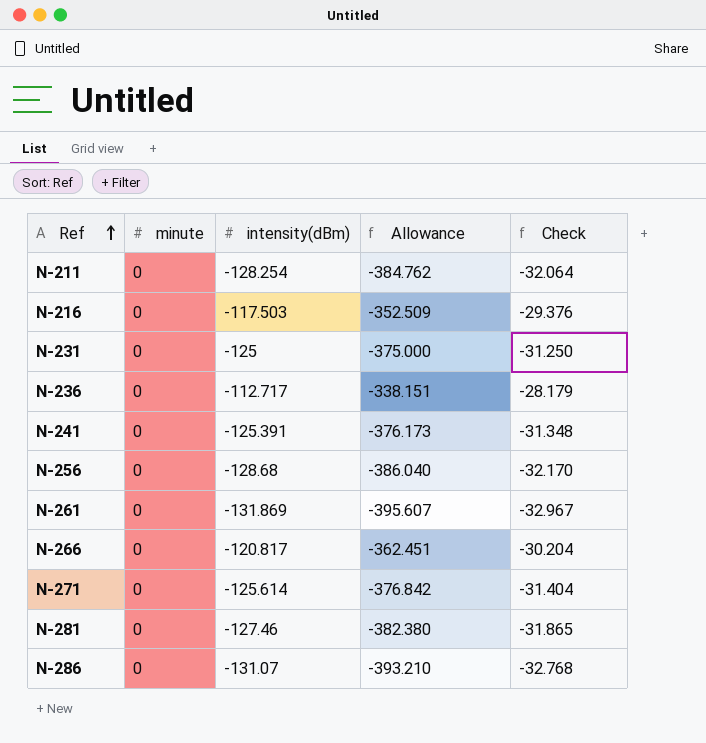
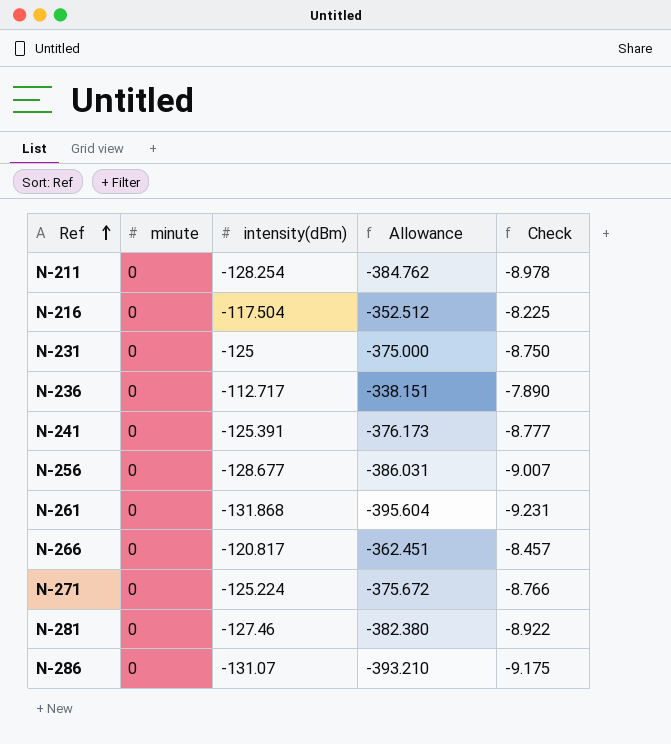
column Check | formula: [intensity(dBm)] * 0.25 -> [intensity(dBm)] * 0.07
N-216 | intensity(dBm): -117.503 -> -117.504
N-216 | Allowance: -352.509 -> -352.512
N-256 | intensity(dBm): -128.68 -> -128.677
N-256 | Allowance: -386.040 -> -386.031
N-261 | intensity(dBm): -131.869 -> -131.868
N-261 | Allowance: -395.607 -> -395.604
N-271 | intensity(dBm): -125.614 -> -125.224
N-271 | Allowance: -376.842 -> -375.672

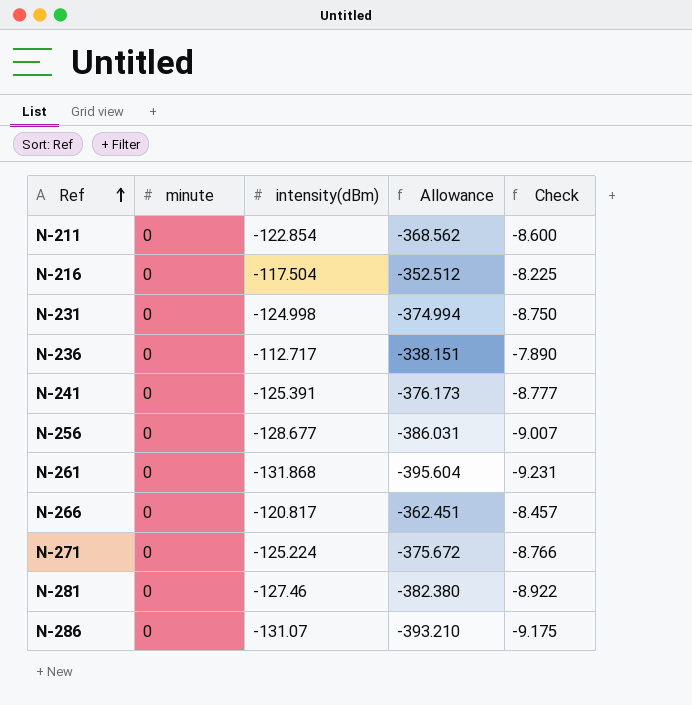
N-211 | intensity(dBm): -128.254 -> -122.854
N-211 | Allowance: -384.762 -> -368.562
N-211 | Check: -8.978 -> -8.600
N-231 | intensity(dBm): -125 -> -124.998
N-231 | Allowance: -375.000 -> -374.994

